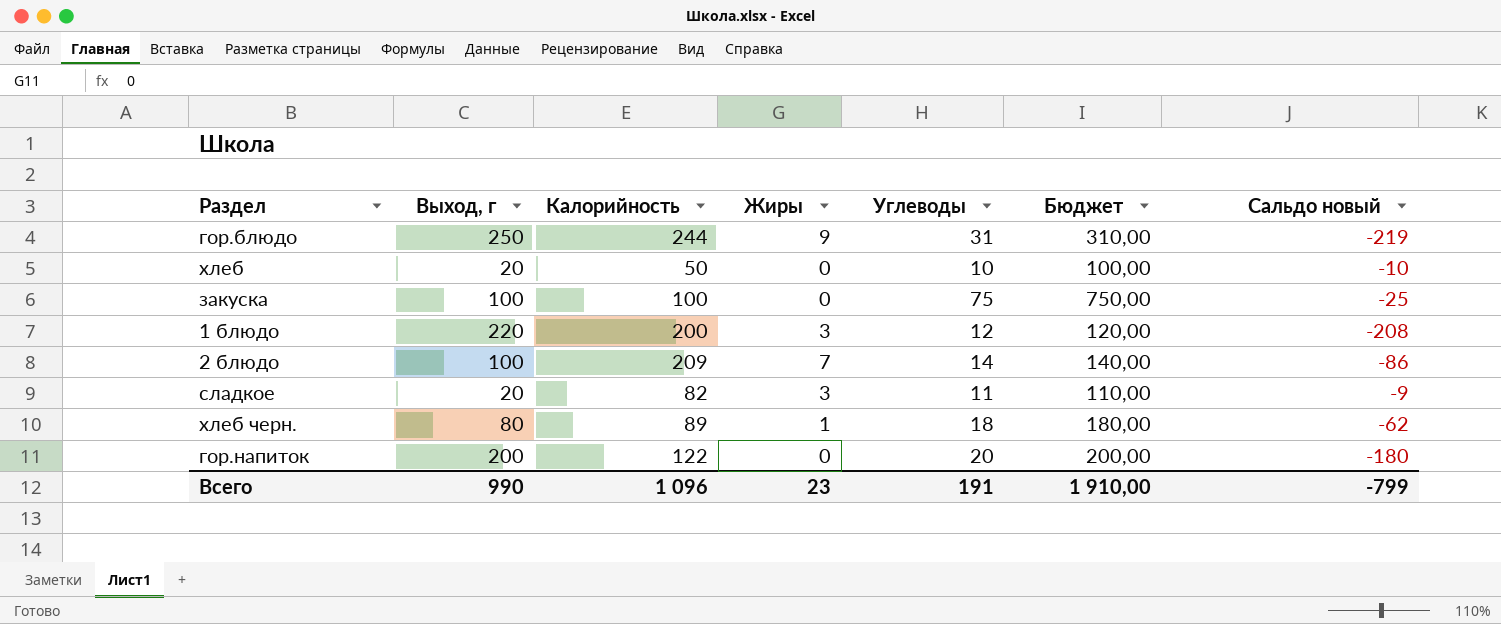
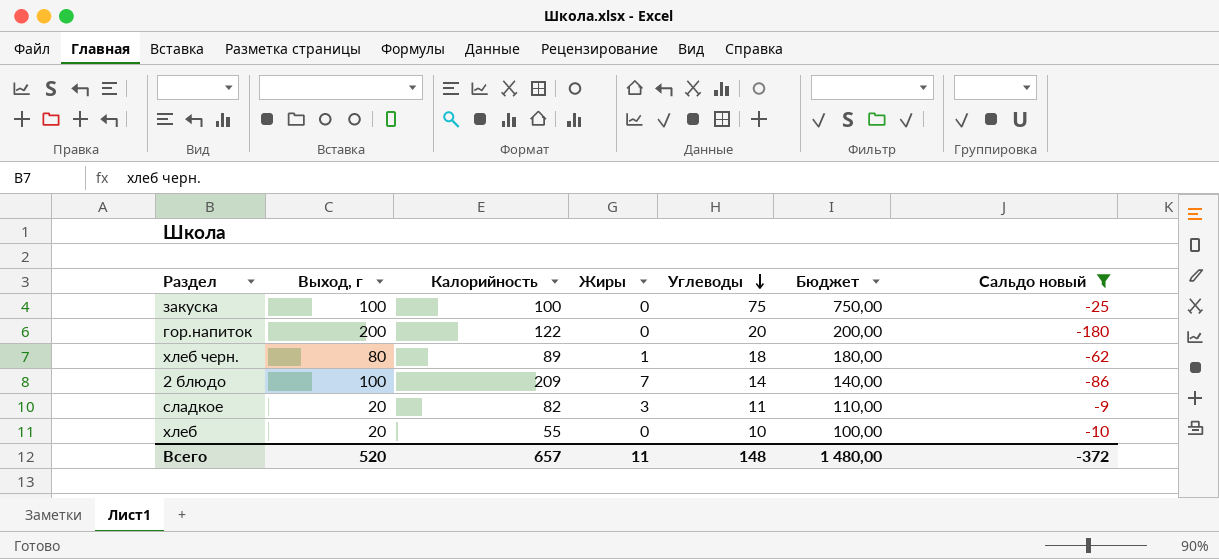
filter: none -> Сальдо новый >= -180
row order: none -> Углеводы descending
хлеб | Калорийность: 50 -> 55
Всего | Выход, г: 990 -> 520
Всего | Калорийность: 1 096 -> 657
Всего | Жиры: 23 -> 11
Всего | Углеводы: 191 -> 148
Всего | Бюджет: 1 910,00 -> 1 480,00
Всего | Сальдо новый: -799 -> -372

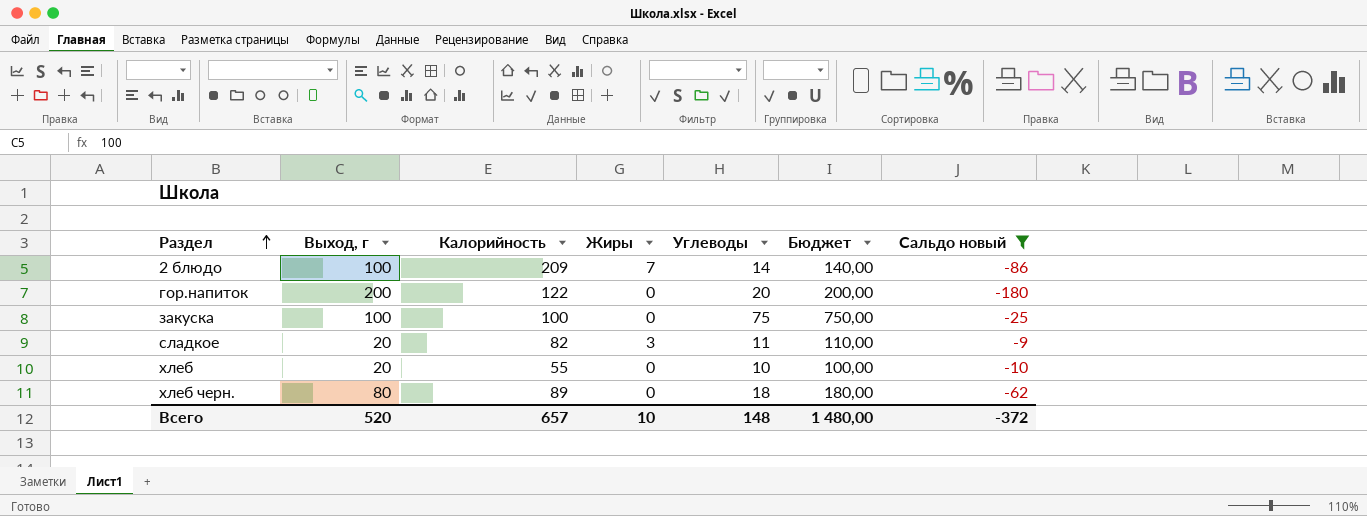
row order: Углеводы descending -> Раздел ascending
хлеб черн. | Жиры: 1 -> 0
Всего | Жиры: 11 -> 10

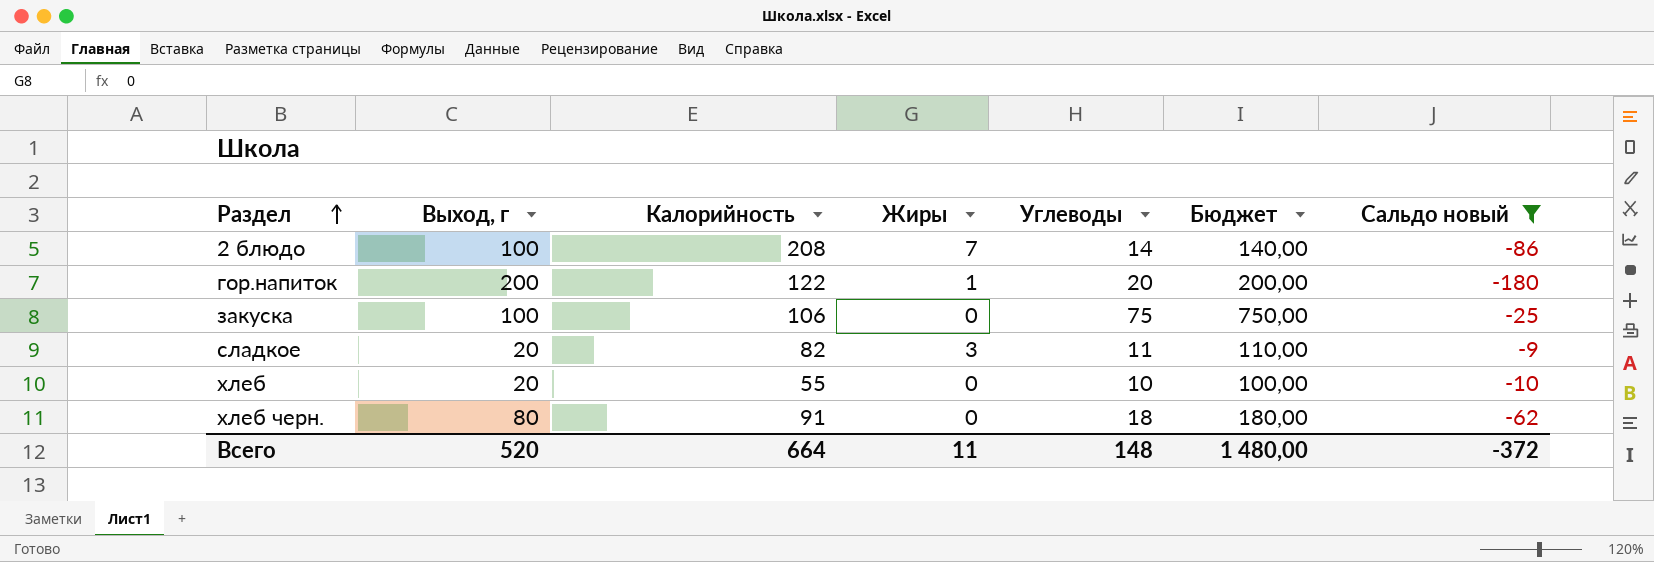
2 блюдо | Калорийность: 209 -> 208
гор.напиток | Жиры: 0 -> 1
закуска | Калорийность: 100 -> 106
хлеб черн. | Калорийность: 89 -> 91
Всего | Калорийность: 657 -> 664
Всего | Жиры: 10 -> 11

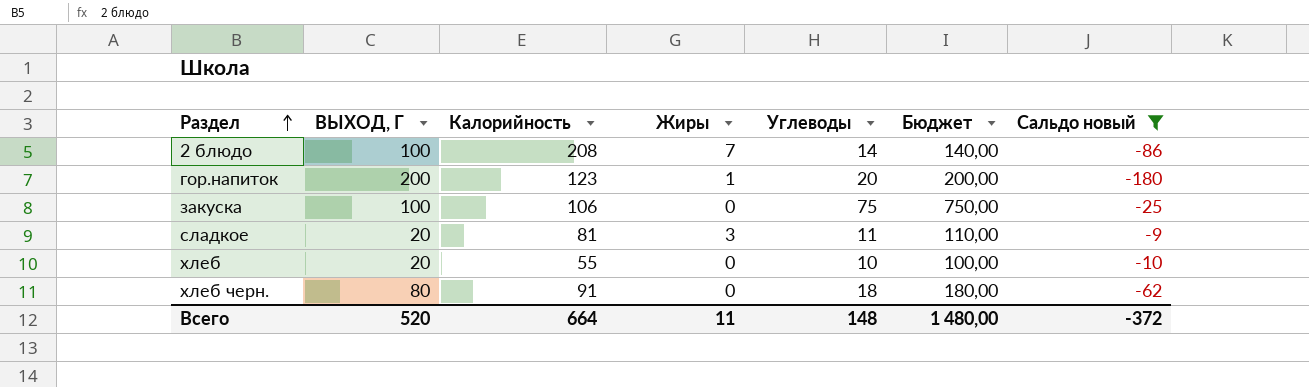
column name: Выход, г -> ВЫХОД, Г
гор.напиток | Калорийность: 122 -> 123
сладкое | Калорийность: 82 -> 81

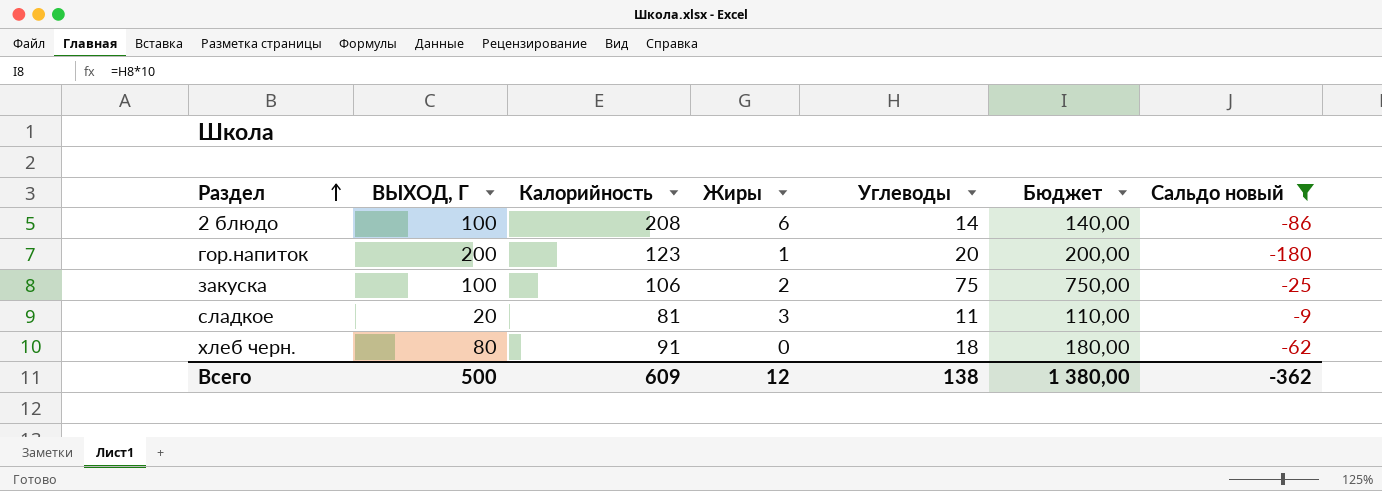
row хлеб: 20 | 55 | 0 | 10 | 100,00 | -10 -> none
2 блюдо | Жиры: 7 -> 6
закуска | Жиры: 0 -> 2
Всего | ВЫХОД, Г: 520 -> 500
Всего | Калорийность: 664 -> 609
Всего | Жиры: 11 -> 12
Всего | Углеводы: 148 -> 138
Всего | Бюджет: 1 480,00 -> 1 380,00
Всего | Сальдо новый: -372 -> -362

